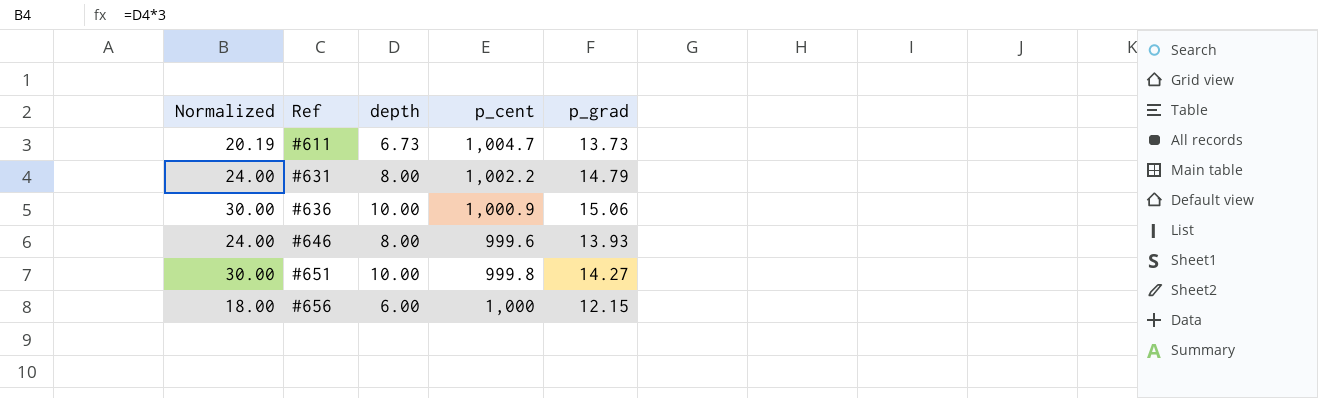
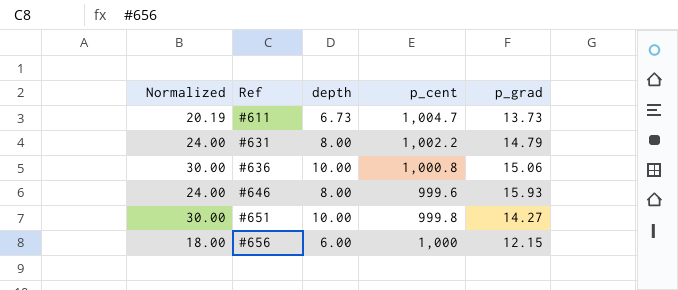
#636 | p_cent: 1,000.9 -> 1,000.8
#646 | p_grad: 13.93 -> 15.93

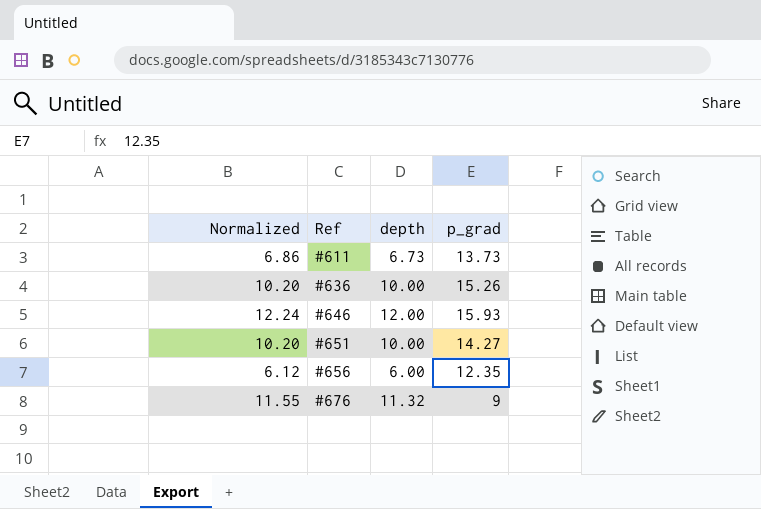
column p_cent | position: 4 -> none
column Normalized | formula: [depth] * 3 -> [depth] * 1.02
row #631: 24.00 | 8.00 | 1,002.2 | 14.79 -> none
#636 | p_grad: 15.06 -> 15.26
#646 | depth: 8.00 -> 12.00
#656 | p_grad: 12.15 -> 12.35
row #676: none -> 11.55 | 11.32 | 9

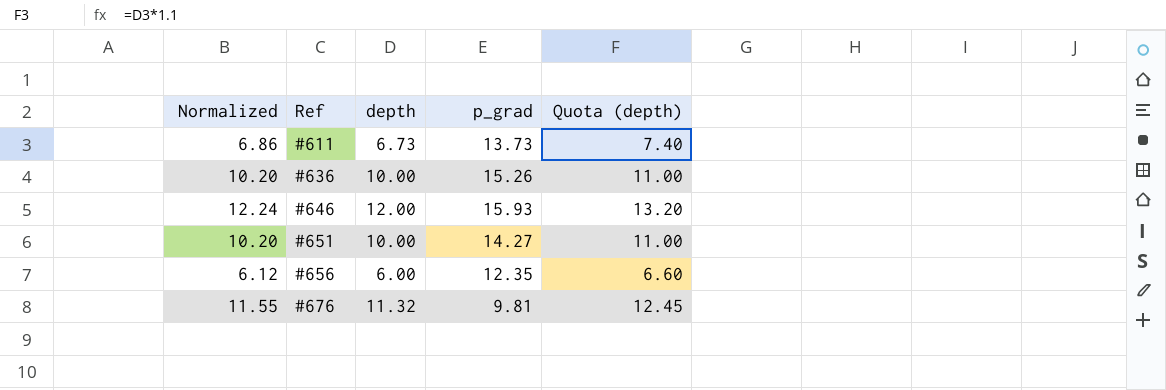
column Quota (depth) | formula: none -> [depth] * 1.1
#676 | p_grad: 9 -> 9.81

